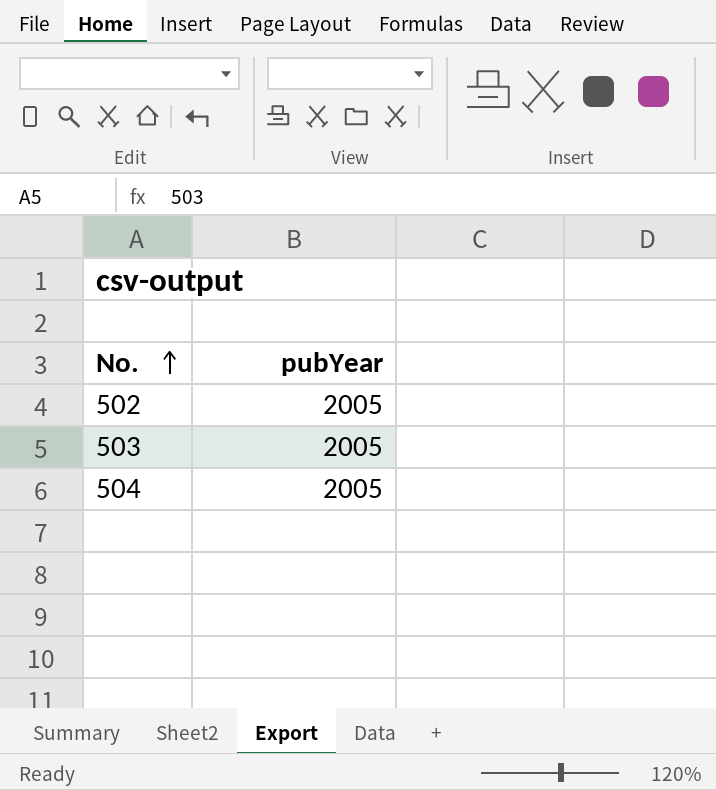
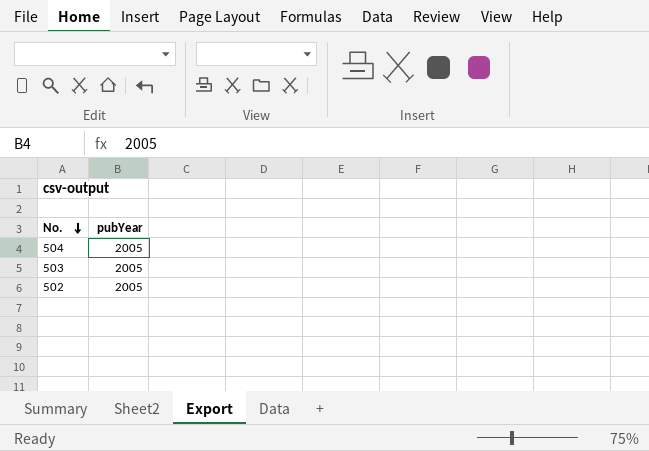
row order: No. ascending -> No. descending

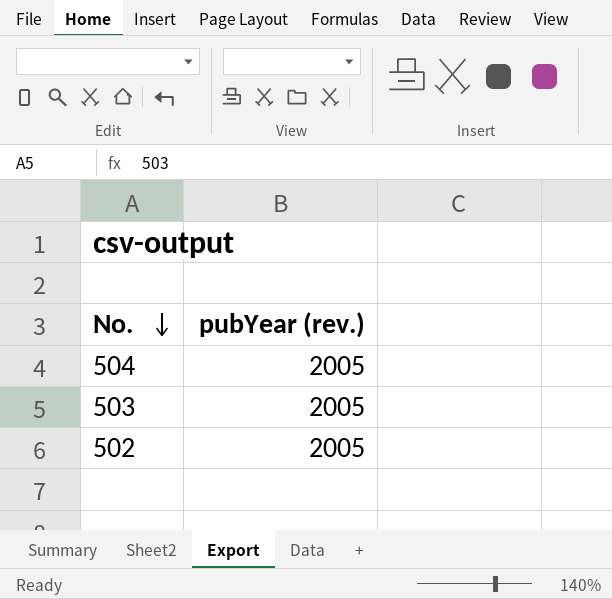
column name: pubYear -> pubYear (rev.)

